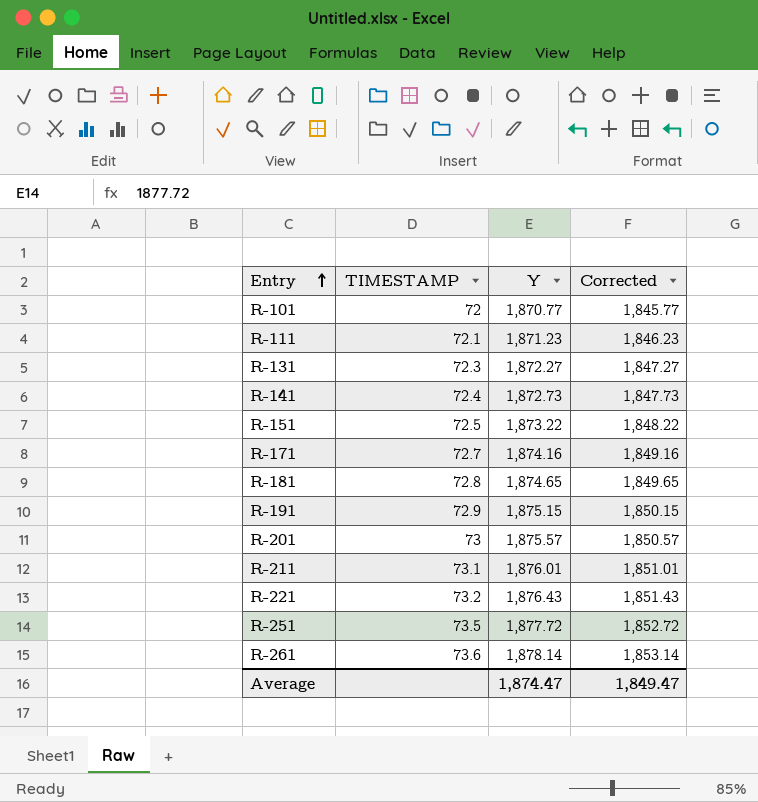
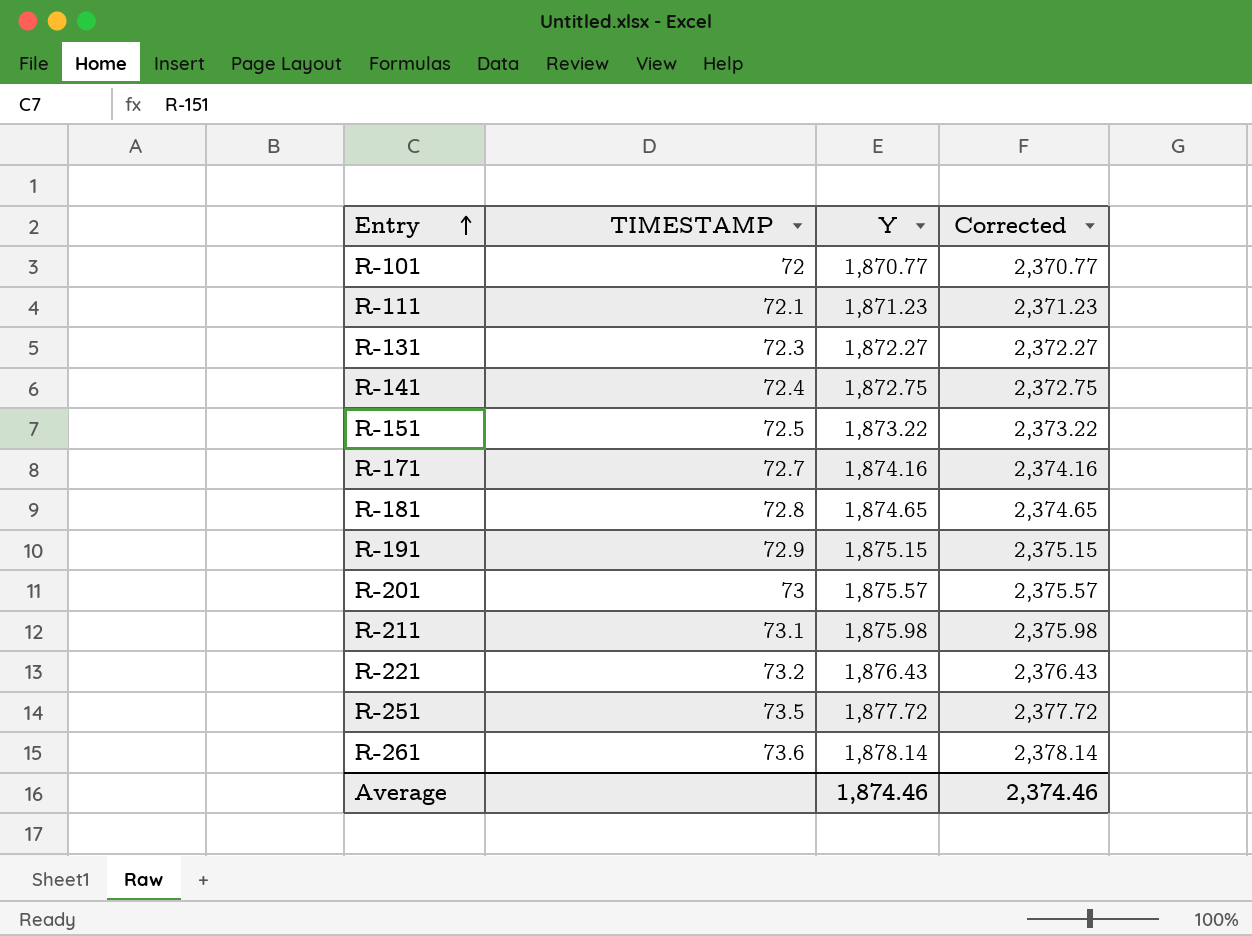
column Corrected | formula: [Y] - 25 -> [Y] + 500
R-141 | Y: 1,872.73 -> 1,872.75
R-211 | Y: 1,876.01 -> 1,875.98
Average | Y: 1,874.47 -> 1,874.46
Average | Corrected: 1,849.47 -> 2,374.46

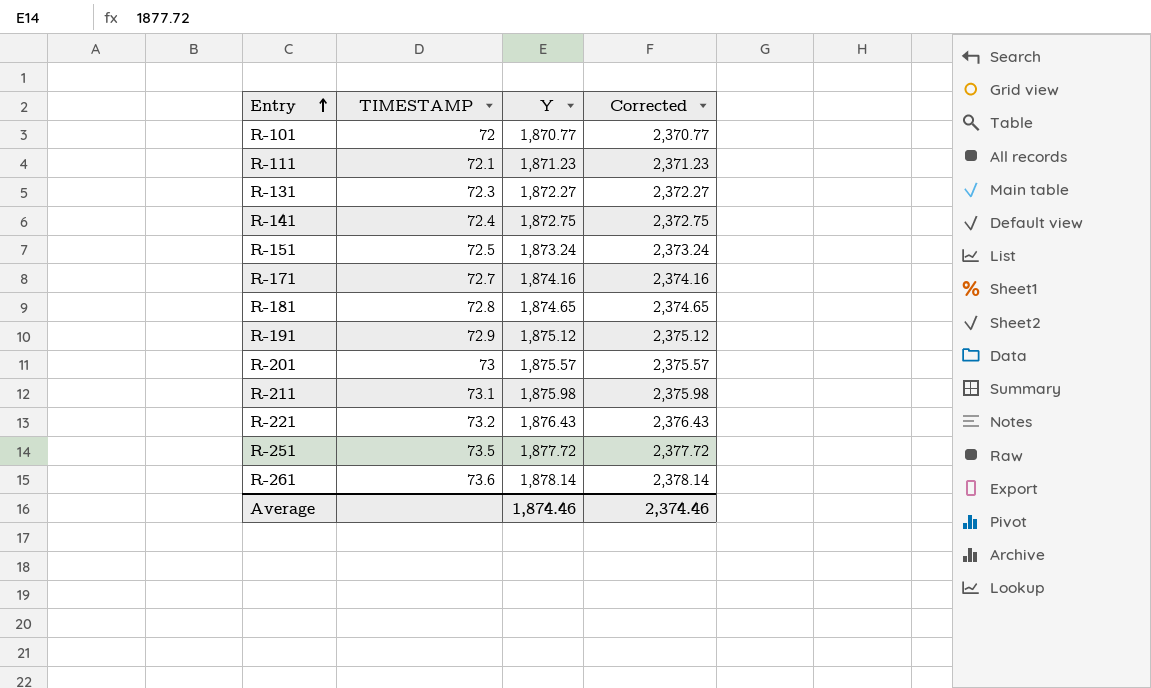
R-151 | Y: 1,873.22 -> 1,873.24
R-151 | Corrected: 2,373.22 -> 2,373.24
R-191 | Y: 1,875.15 -> 1,875.12
R-191 | Corrected: 2,375.15 -> 2,375.12

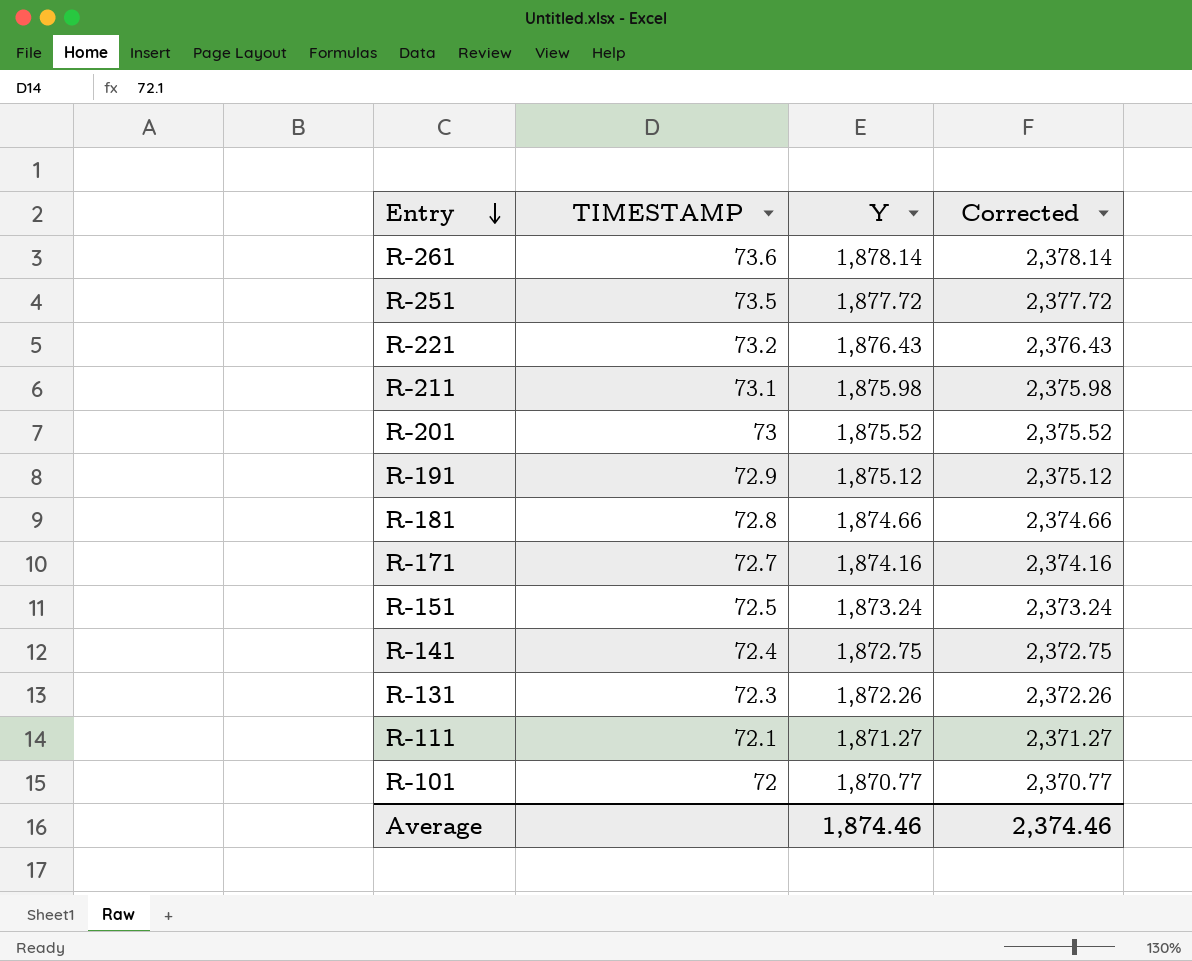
row order: Entry ascending -> Entry descending
R-201 | Y: 1,875.57 -> 1,875.52
R-201 | Corrected: 2,375.57 -> 2,375.52
R-181 | Y: 1,874.65 -> 1,874.66
R-181 | Corrected: 2,374.65 -> 2,374.66
R-131 | Y: 1,872.27 -> 1,872.26
R-131 | Corrected: 2,372.27 -> 2,372.26
R-111 | Y: 1,871.23 -> 1,871.27
R-111 | Corrected: 2,371.23 -> 2,371.27

